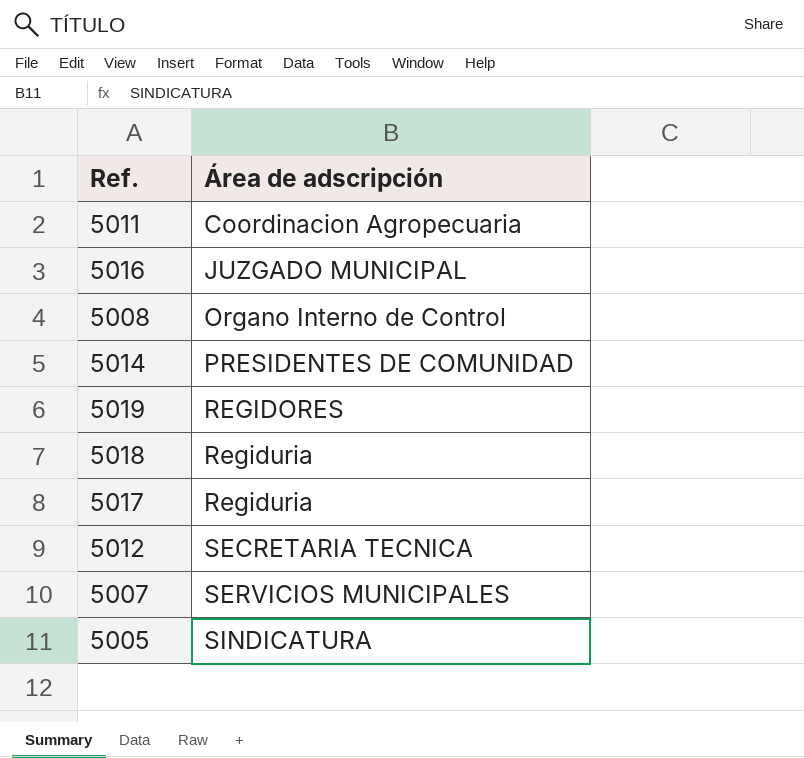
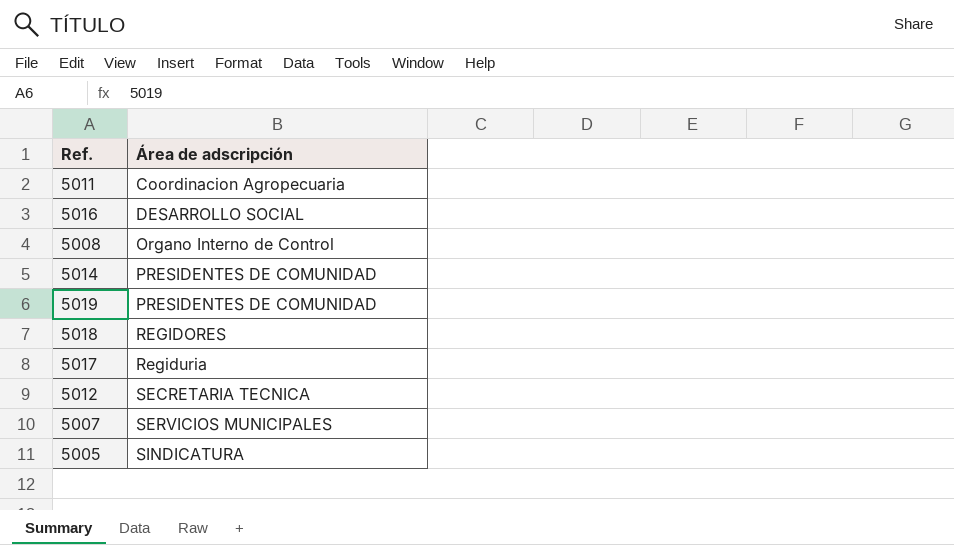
5016 | Área de adscripción: JUZGADO MUNICIPAL -> DESARROLLO SOCIAL
5019 | Área de adscripción: REGIDORES -> PRESIDENTES DE COMUNIDAD
5018 | Área de adscripción: Regiduria -> REGIDORES

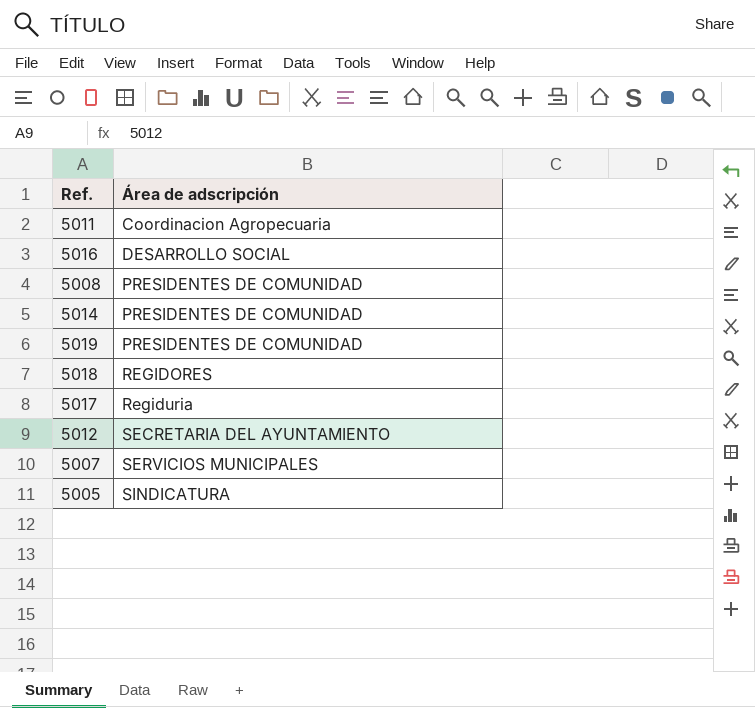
5008 | Área de adscripción: Organo Interno de Control -> PRESIDENTES DE COMUNIDAD
5012 | Área de adscripción: SECRETARIA TECNICA -> SECRETARIA DEL AYUNTAMIENTO

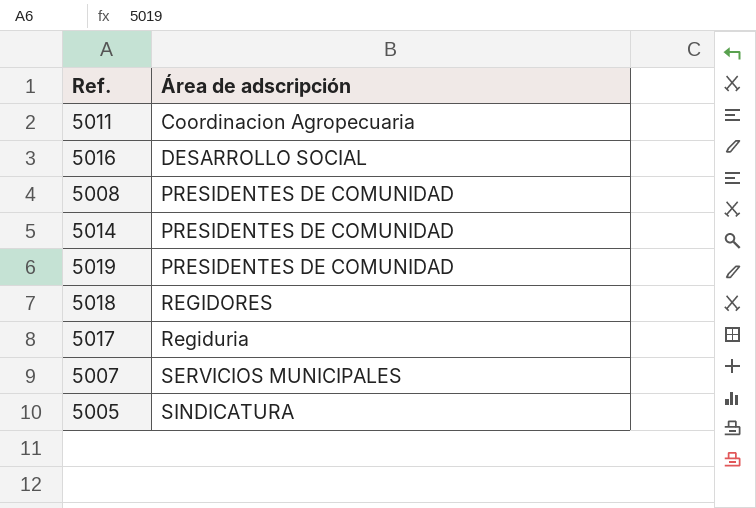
row 5012: SECRETARIA DEL AYUNTAMIENTO -> none

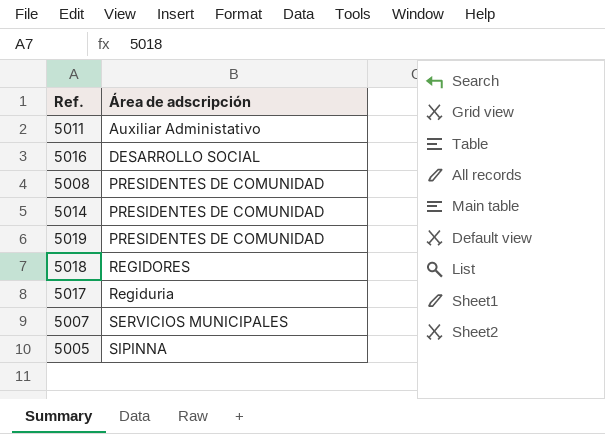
5011 | Área de adscripción: Coordinacion Agropecuaria -> Auxiliar Administativo
5005 | Área de adscripción: SINDICATURA -> SIPINNA

